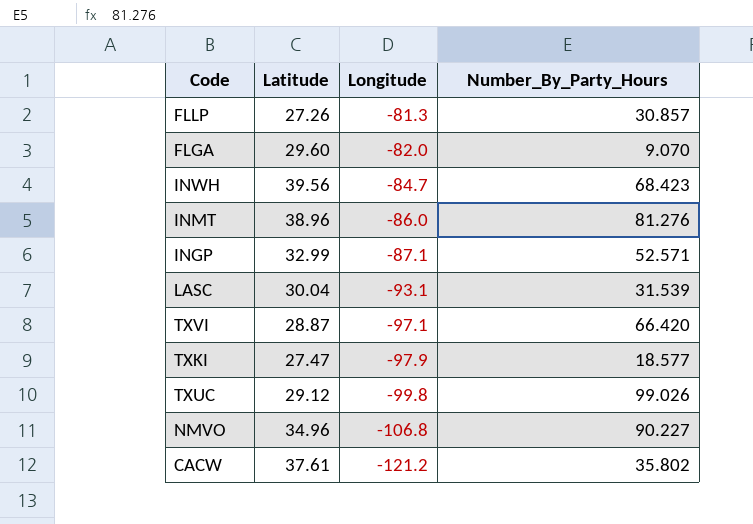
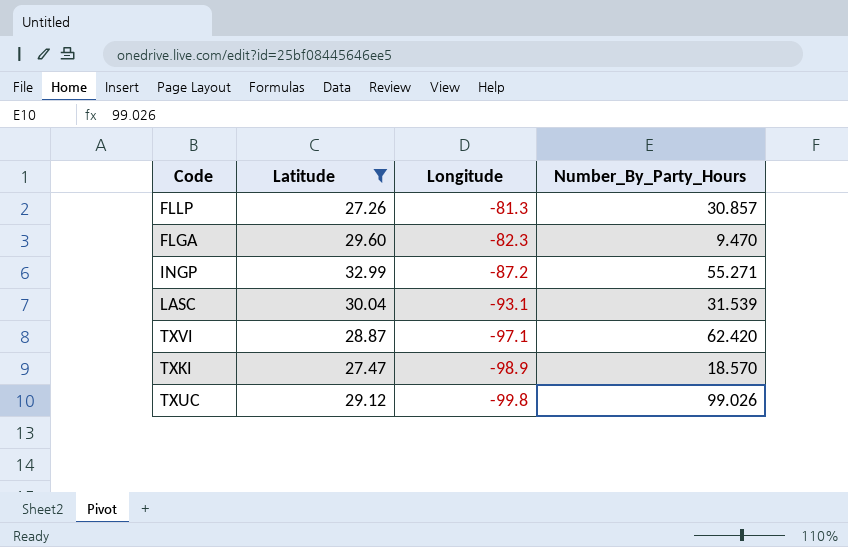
filter: none -> Latitude <= 32.99
FLGA | Longitude: -82.0 -> -82.3
FLGA | Number_By_Party_Hours: 9.070 -> 9.470
INGP | Longitude: -87.1 -> -87.2
INGP | Number_By_Party_Hours: 52.571 -> 55.271
TXVI | Number_By_Party_Hours: 66.420 -> 62.420
TXKI | Longitude: -97.9 -> -98.9
TXKI | Number_By_Party_Hours: 18.577 -> 18.570

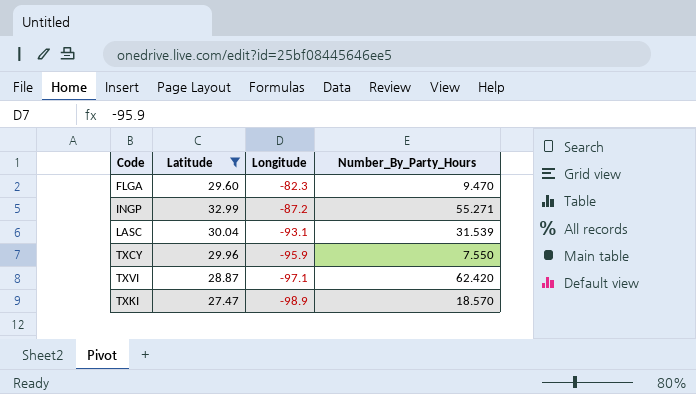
row FLLP: 27.26 | -81.3 | 30.857 -> none
row TXUC: 29.12 | -99.8 | 99.026 -> none
row TXCY: none -> 29.96 | -95.9 | 7.550

